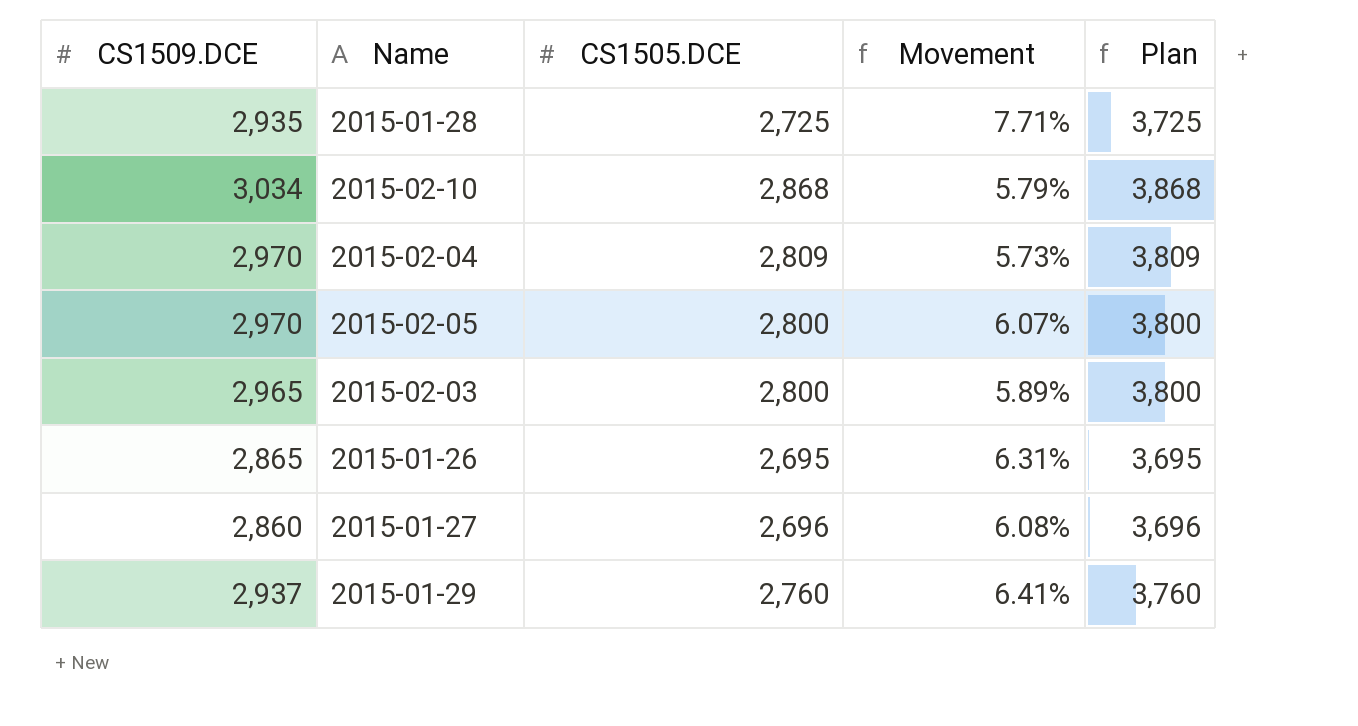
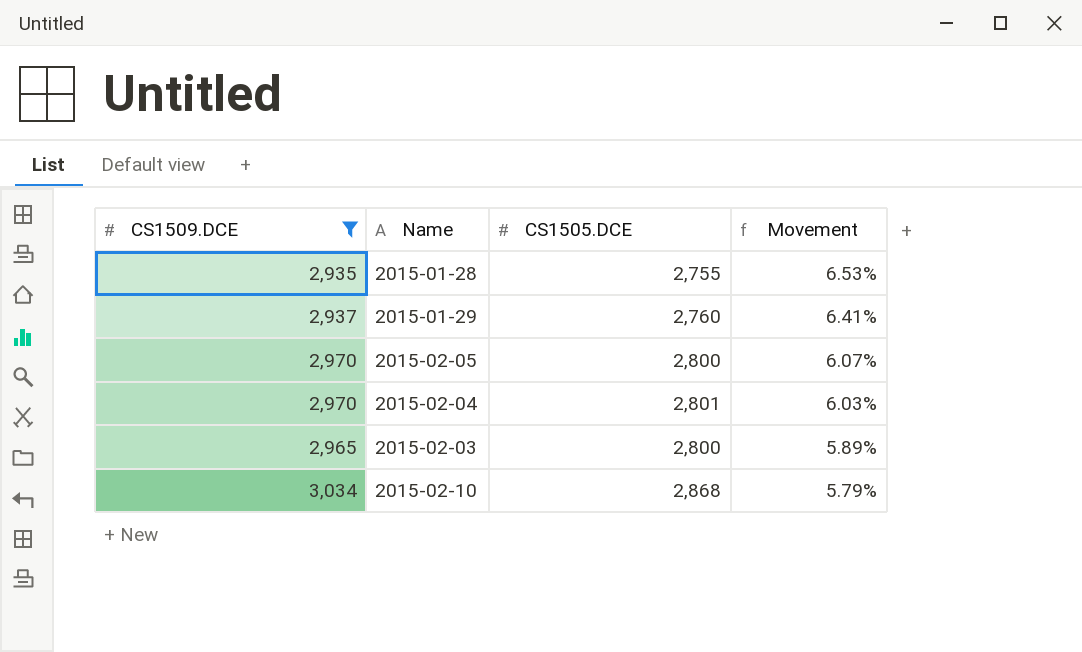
filter: none -> CS1509.DCE >= 2,935
row order: none -> Movement descending
column Plan | formula: [CS1505.DCE] + 1000 -> none
2015-01-28 | CS1505.DCE: 2,725 -> 2,755
2015-01-28 | Movement: 7.71% -> 6.53%
2015-02-04 | CS1505.DCE: 2,809 -> 2,801
2015-02-04 | Movement: 5.73% -> 6.03%

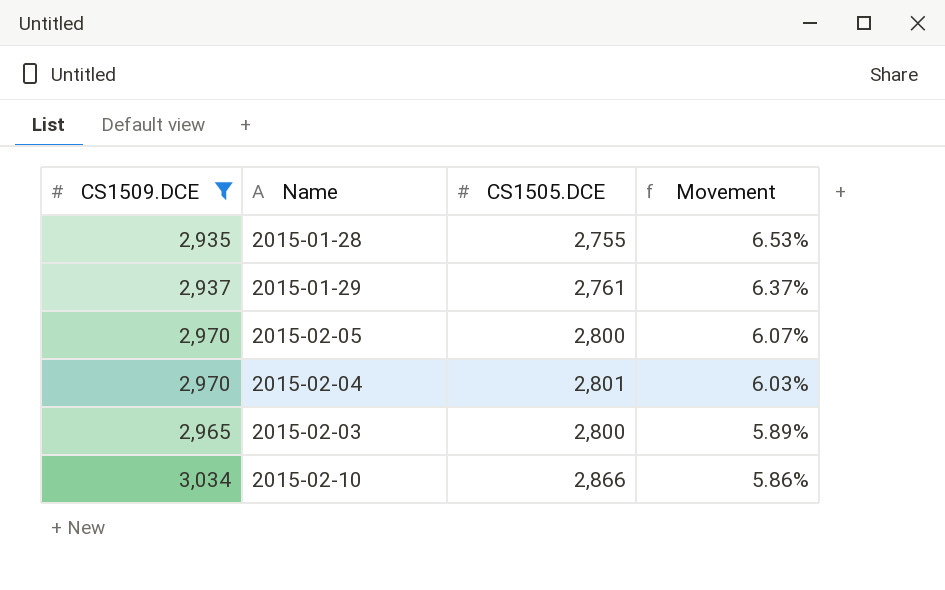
2015-01-29 | CS1505.DCE: 2,760 -> 2,761
2015-01-29 | Movement: 6.41% -> 6.37%
2015-02-10 | CS1505.DCE: 2,868 -> 2,866
2015-02-10 | Movement: 5.79% -> 5.86%

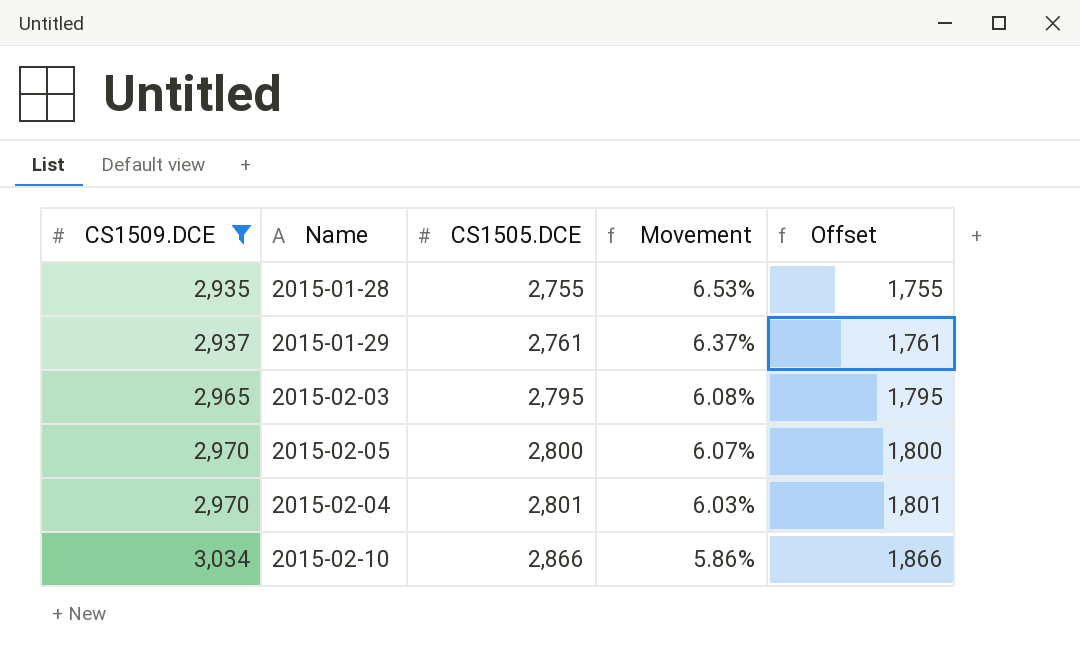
row order: Movement descending -> CS1509.DCE ascending
column Offset | formula: none -> [CS1505.DCE] - 1000
2015-02-03 | CS1505.DCE: 2,800 -> 2,795
2015-02-03 | Movement: 5.89% -> 6.08%

